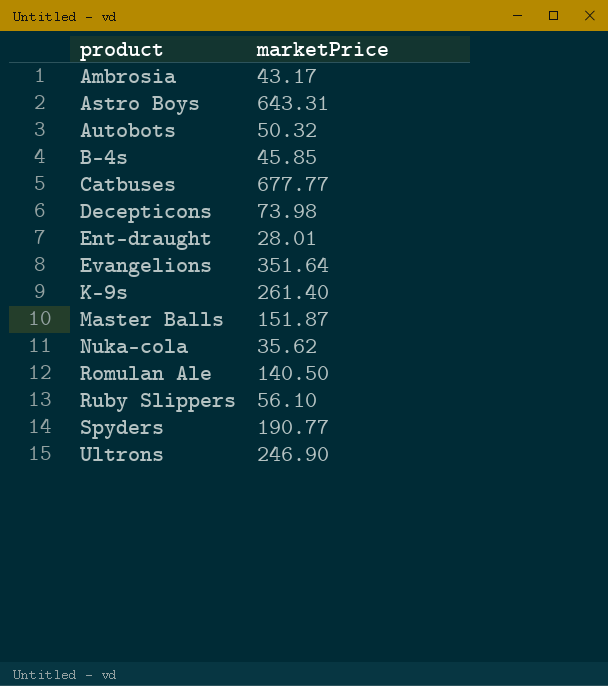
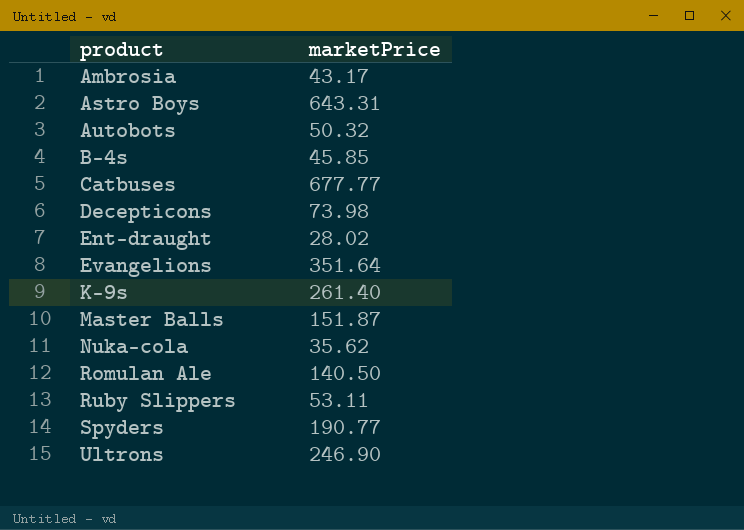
Ent-draught | marketPrice: 28.01 -> 28.02
Ruby Slippers | marketPrice: 56.10 -> 53.11

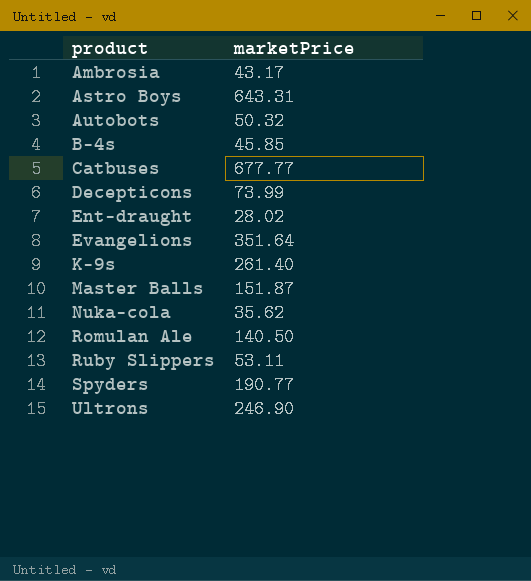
Decepticons | marketPrice: 73.98 -> 73.99

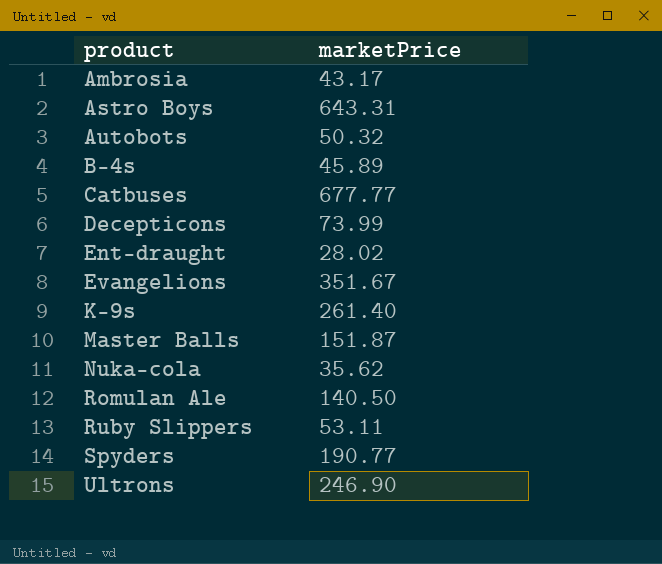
B-4s | marketPrice: 45.85 -> 45.89
Evangelions | marketPrice: 351.64 -> 351.67

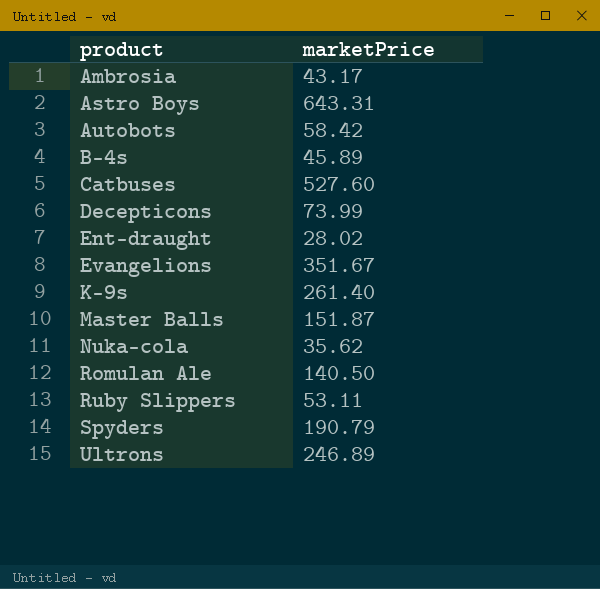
Autobots | marketPrice: 50.32 -> 58.42
Catbuses | marketPrice: 677.77 -> 527.60
Spyders | marketPrice: 190.77 -> 190.79
Ultrons | marketPrice: 246.90 -> 246.89

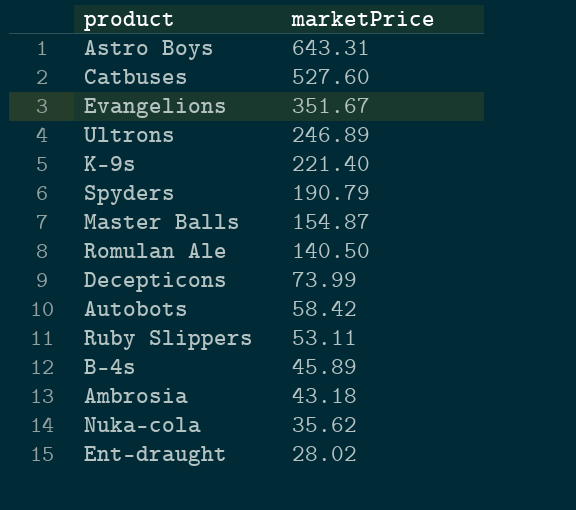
row order: product ascending -> marketPrice descending
K-9s | marketPrice: 261.40 -> 221.40
Master Balls | marketPrice: 151.87 -> 154.87
Ambrosia | marketPrice: 43.17 -> 43.18

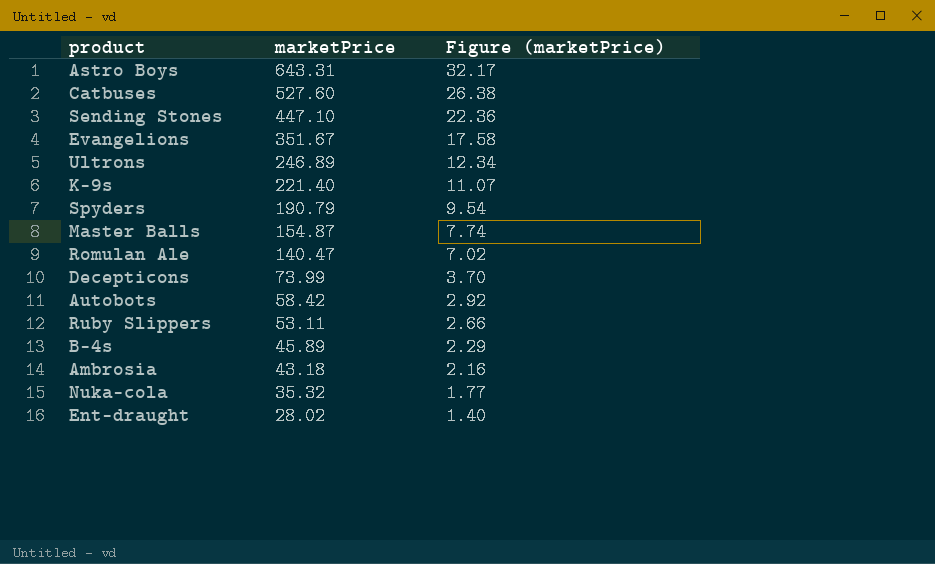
column Figure (marketPrice) | formula: none -> [marketPrice] * 0.05
row Sending Stones: none -> 447.10 | 22.36
Romulan Ale | marketPrice: 140.50 -> 140.47
Nuka-cola | marketPrice: 35.62 -> 35.32

